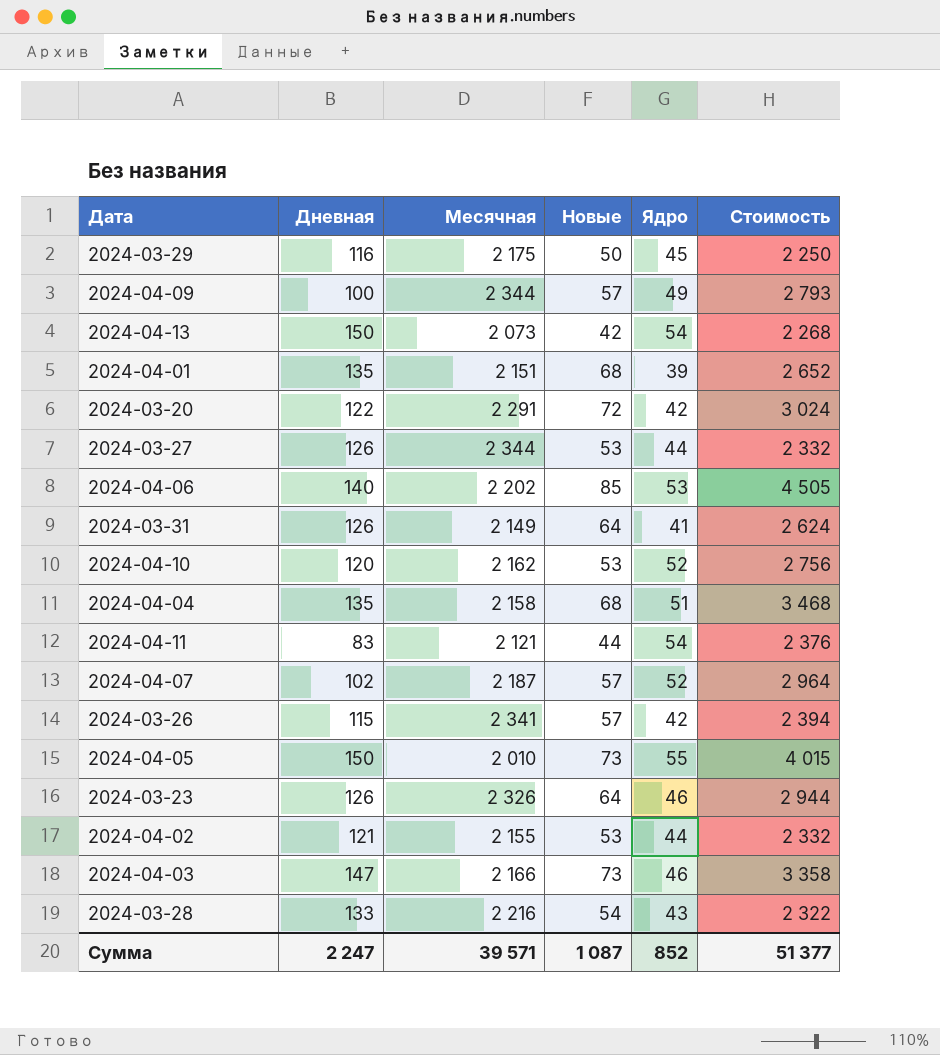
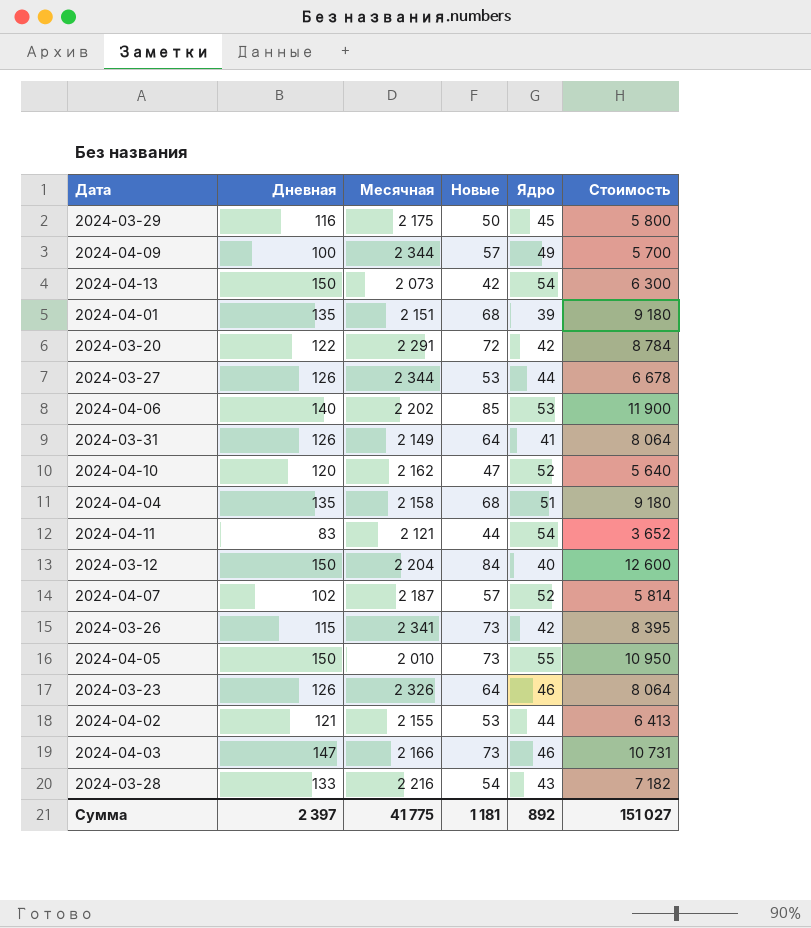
column Стоимость | formula: [Новые] * [Ядро] -> [Дневная] * [Новые]
2024-04-10 | Новые: 53 -> 47
row 2024-03-12: none -> 150 | 2 204 | 84 | 40 | 12 600
2024-03-26 | Новые: 57 -> 73
Сумма | Дневная: 2 247 -> 2 397
Сумма | Месячная: 39 571 -> 41 775
Сумма | Новые: 1 087 -> 1 181
Сумма | Ядро: 852 -> 892
Сумма | Стоимость: 51 377 -> 151 027

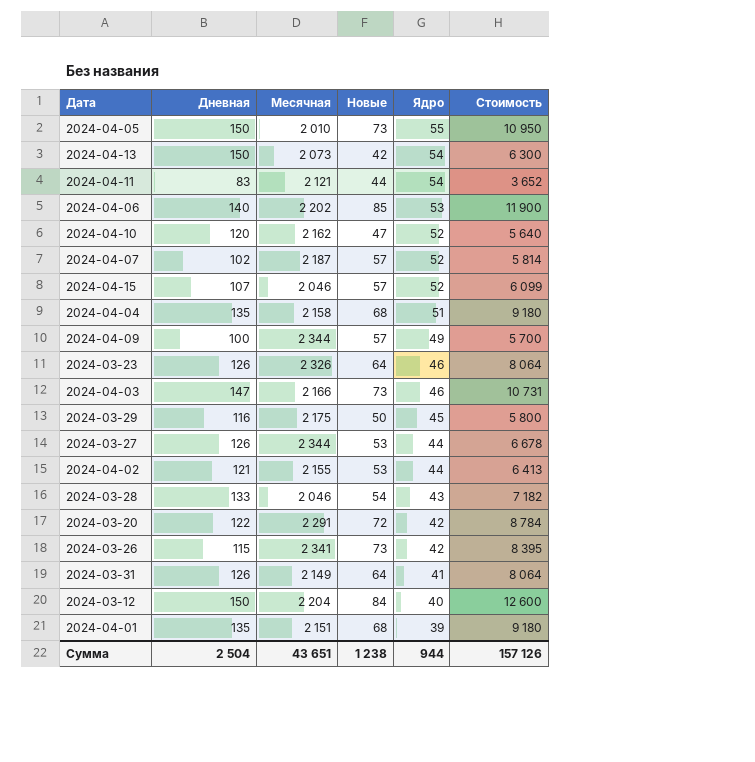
row order: none -> Ядро descending
row 2024-04-15: none -> 107 | 2 046 | 57 | 52 | 6 099
2024-03-28 | Месячная: 2 216 -> 2 046
Сумма | Дневная: 2 397 -> 2 504
Сумма | Месячная: 41 775 -> 43 651
Сумма | Новые: 1 181 -> 1 238
Сумма | Ядро: 892 -> 944
Сумма | Стоимость: 151 027 -> 157 126

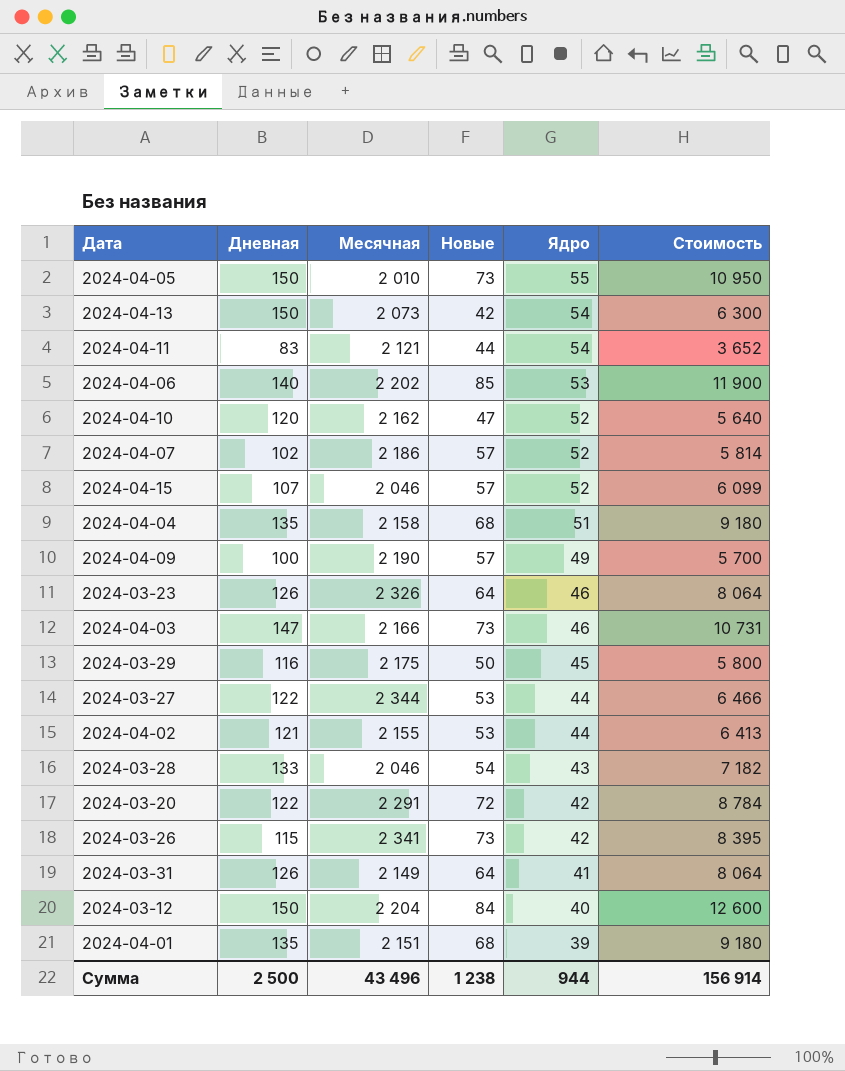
2024-04-07 | Месячная: 2 187 -> 2 186
2024-04-09 | Месячная: 2 344 -> 2 190
2024-03-27 | Дневная: 126 -> 122
2024-03-27 | Стоимость: 6 678 -> 6 466
Сумма | Дневная: 2 504 -> 2 500
Сумма | Месячная: 43 651 -> 43 496
Сумма | Стоимость: 157 126 -> 156 914

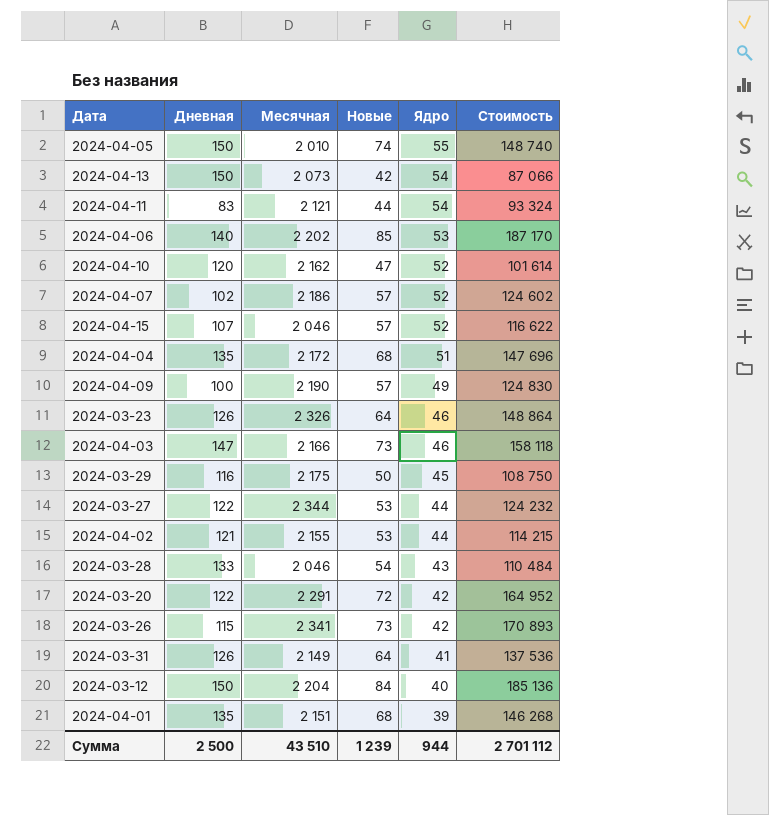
column Стоимость | formula: [Дневная] * [Новые] -> [Месячная] * [Новые]
2024-04-05 | Новые: 73 -> 74
2024-04-04 | Месячная: 2 158 -> 2 172
Сумма | Месячная: 43 496 -> 43 510
Сумма | Новые: 1 238 -> 1 239
Сумма | Стоимость: 156 914 -> 2 701 112

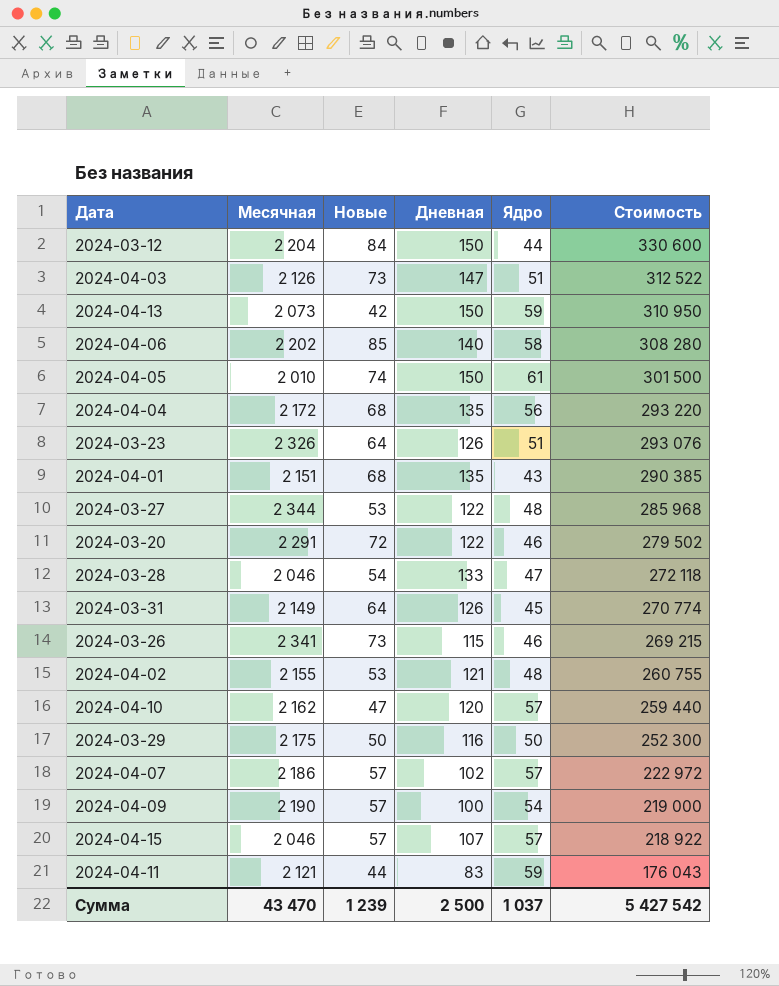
row order: Ядро descending -> Стоимость descending
column Дневная | position: 2 -> 4
column Стоимость | formula: [Месячная] * [Новые] -> [Месячная] * [Дневная]
2024-03-12 | Ядро: 40 -> 44
2024-04-03 | Месячная: 2 166 -> 2 126
2024-04-03 | Ядро: 46 -> 51
2024-04-13 | Ядро: 54 -> 59
2024-04-06 | Ядро: 53 -> 58
2024-04-05 | Ядро: 55 -> 61
2024-04-04 | Ядро: 51 -> 56
2024-03-23 | Ядро: 46 -> 51
2024-04-01 | Ядро: 39 -> 43
2024-03-27 | Ядро: 44 -> 48
2024-03-20 | Ядро: 42 -> 46
2024-03-28 | Ядро: 43 -> 47
2024-03-31 | Ядро: 41 -> 45
2024-03-26 | Ядро: 42 -> 46
2024-04-02 | Ядро: 44 -> 48
2024-04-10 | Ядро: 52 -> 57
2024-03-29 | Ядро: 45 -> 50
2024-04-07 | Ядро: 52 -> 57
2024-04-09 | Ядро: 49 -> 54
2024-04-15 | Ядро: 52 -> 57
2024-04-11 | Ядро: 54 -> 59
Сумма | Месячная: 43 510 -> 43 470
Сумма | Ядро: 944 -> 1 037
Сумма | Стоимость: 2 701 112 -> 5 427 542

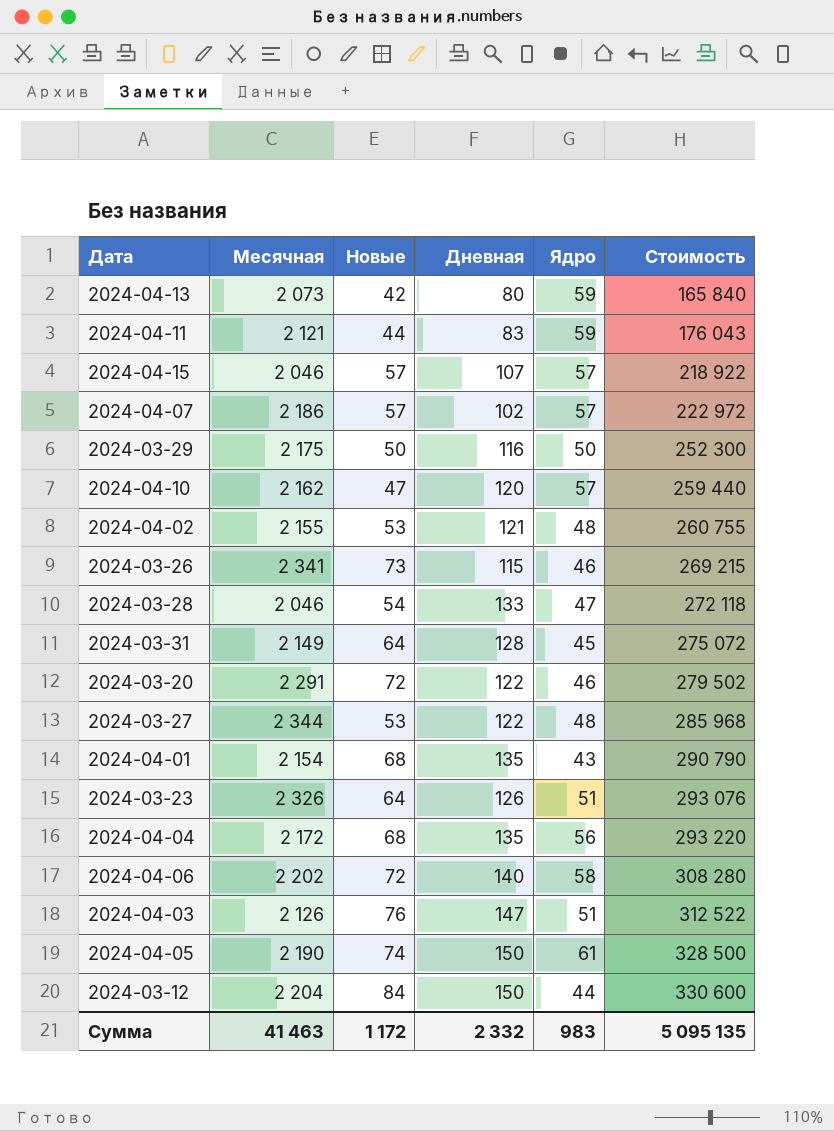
row order: Стоимость descending -> Стоимость ascending
row 2024-04-09: 2 190 | 57 | 100 | 54 | 219 000 -> none
2024-04-13 | Дневная: 150 -> 80
2024-04-13 | Стоимость: 310 950 -> 165 840
2024-03-31 | Дневная: 126 -> 128
2024-03-31 | Стоимость: 270 774 -> 275 072
2024-04-01 | Месячная: 2 151 -> 2 154
2024-04-01 | Стоимость: 290 385 -> 290 790
2024-04-06 | Новые: 85 -> 72
2024-04-03 | Новые: 73 -> 76
2024-04-05 | Месячная: 2 010 -> 2 190
2024-04-05 | Стоимость: 301 500 -> 328 500
Сумма | Месячная: 43 470 -> 41 463
Сумма | Новые: 1 239 -> 1 172
Сумма | Дневная: 2 500 -> 2 332
Сумма | Ядро: 1 037 -> 983
Сумма | Стоимость: 5 427 542 -> 5 095 135

